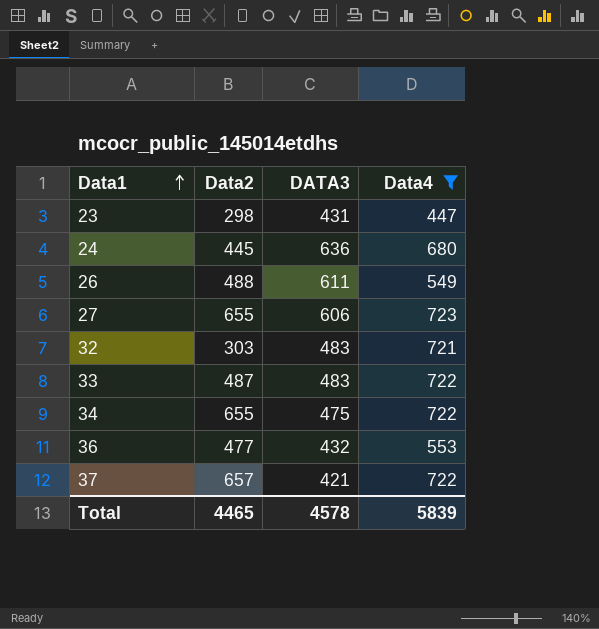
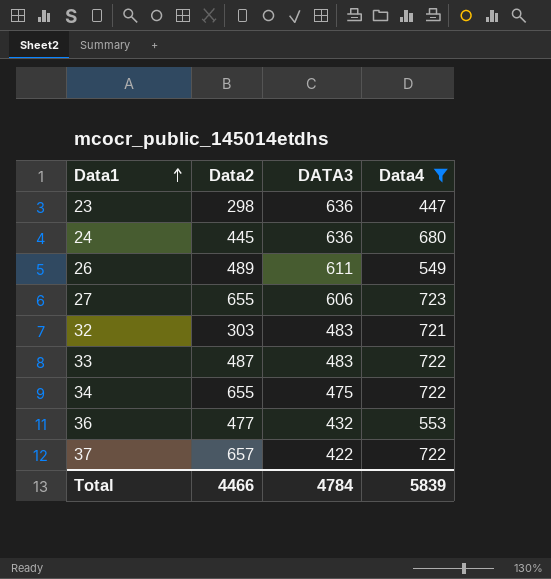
23 | DATA3: 431 -> 636
26 | Data2: 488 -> 489
37 | DATA3: 421 -> 422
Total | Data2: 4465 -> 4466
Total | DATA3: 4578 -> 4784

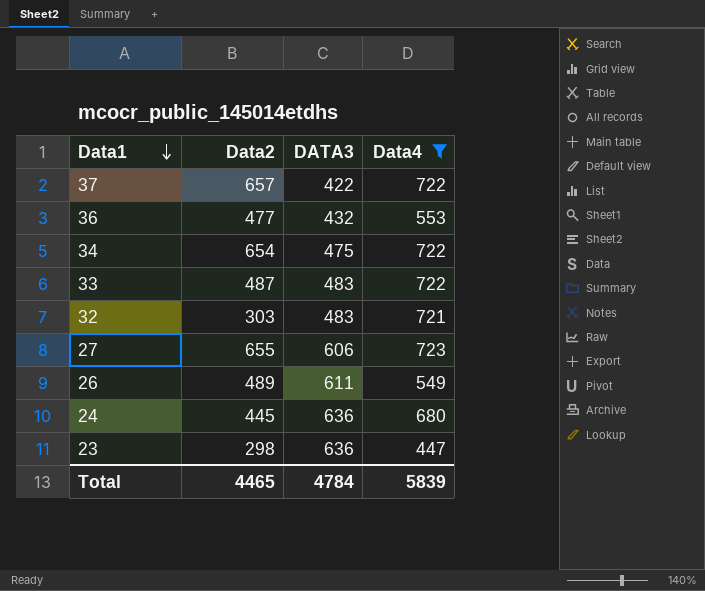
row order: Data1 ascending -> Data1 descending
34 | Data2: 655 -> 654
Total | Data2: 4466 -> 4465

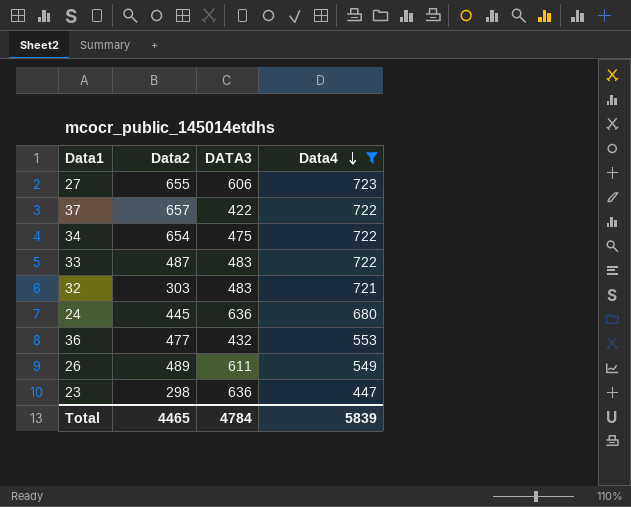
row order: Data1 descending -> Data4 descending

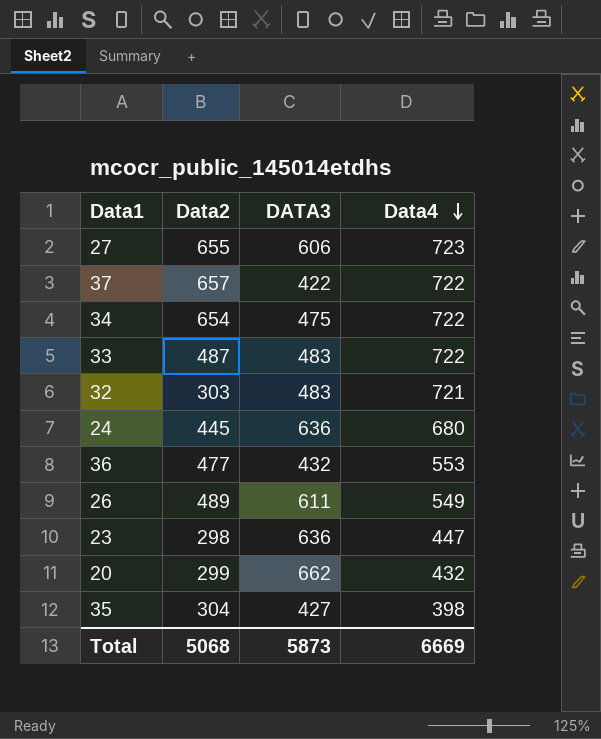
filter: Data4 >= 447 -> none
Total | Data2: 4465 -> 5068
Total | DATA3: 4784 -> 5873
Total | Data4: 5839 -> 6669

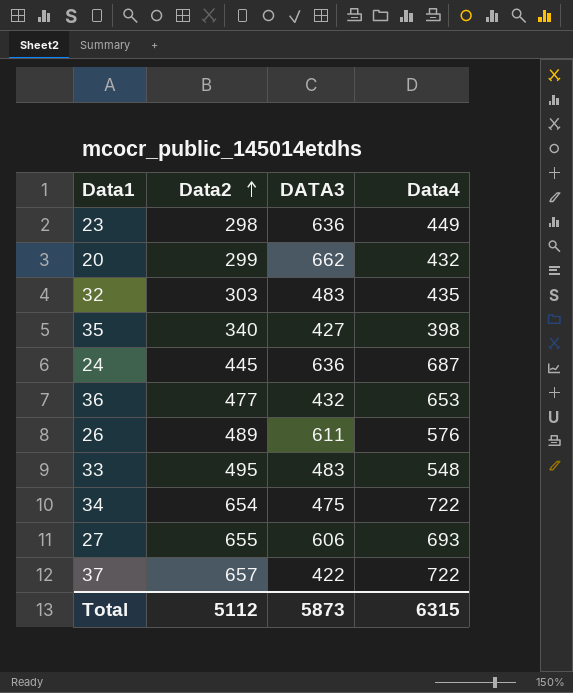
row order: Data4 descending -> Data2 ascending
23 | Data4: 447 -> 449
32 | Data4: 721 -> 435
35 | Data2: 304 -> 340
24 | Data4: 680 -> 687
36 | Data4: 553 -> 653
26 | Data4: 549 -> 576
33 | Data2: 487 -> 495
33 | Data4: 722 -> 548
27 | Data4: 723 -> 693
Total | Data2: 5068 -> 5112
Total | Data4: 6669 -> 6315

